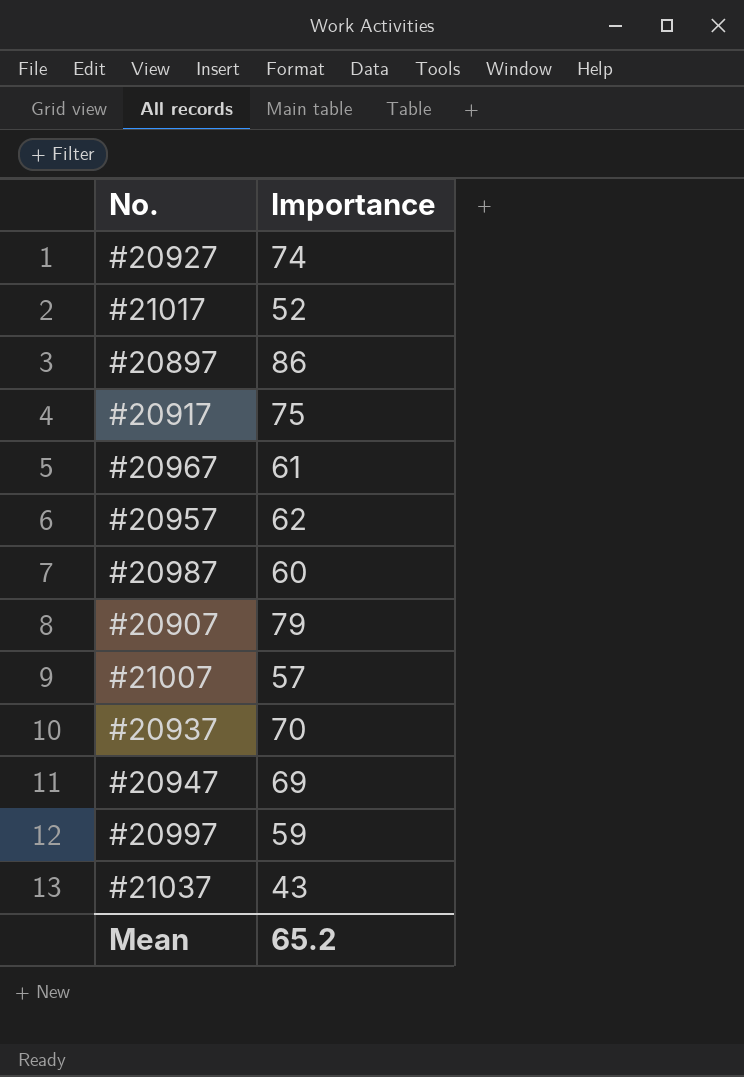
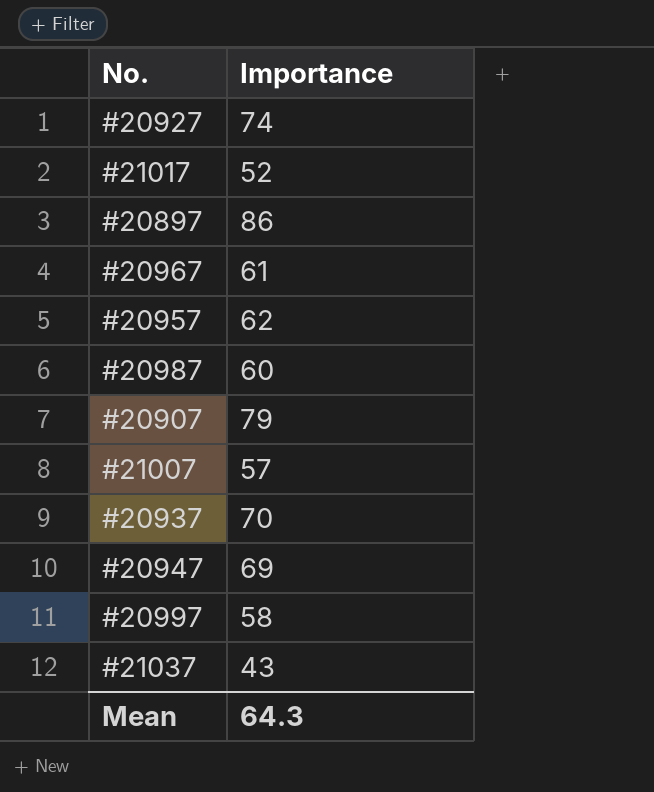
row #20917: 75 -> none
#20997 | Importance: 59 -> 58
Mean | Importance: 65.2 -> 64.3

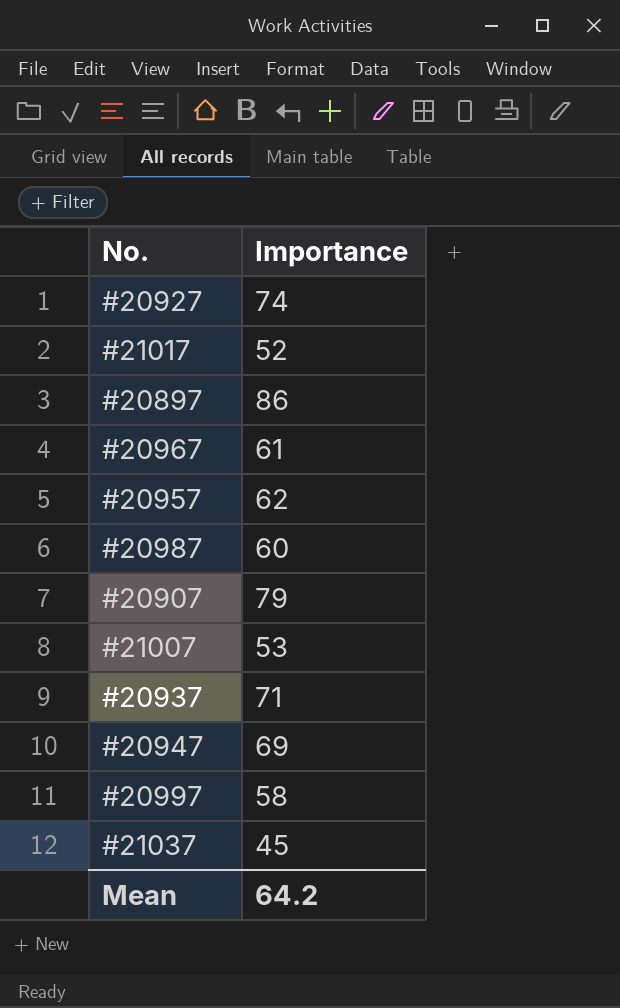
#21007 | Importance: 57 -> 53
#20937 | Importance: 70 -> 71
#21037 | Importance: 43 -> 45
Mean | Importance: 64.3 -> 64.2

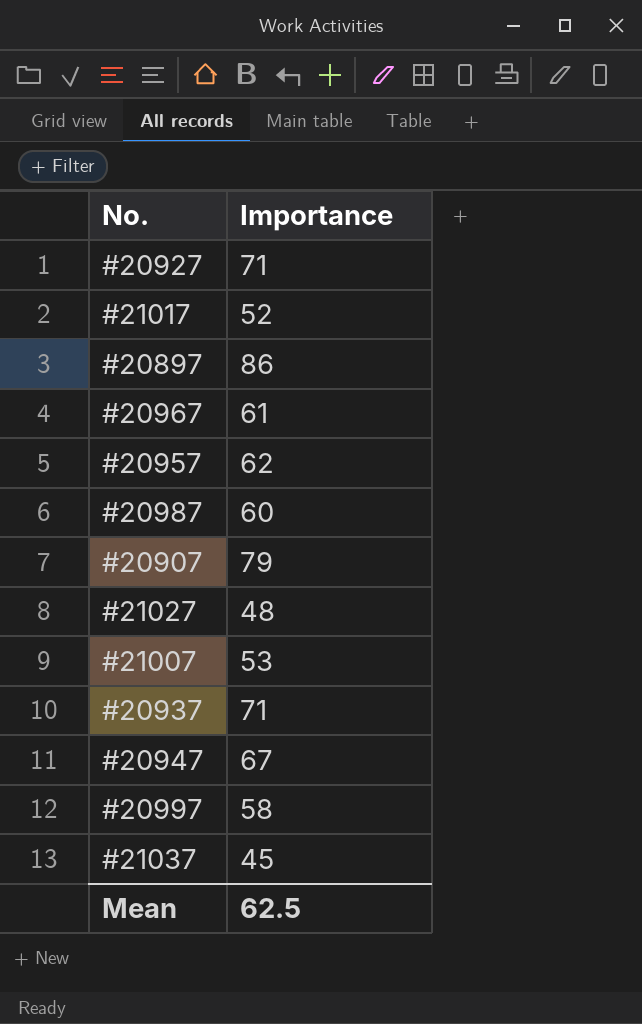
#20927 | Importance: 74 -> 71
row #21027: none -> 48
#20947 | Importance: 69 -> 67
Mean | Importance: 64.2 -> 62.5

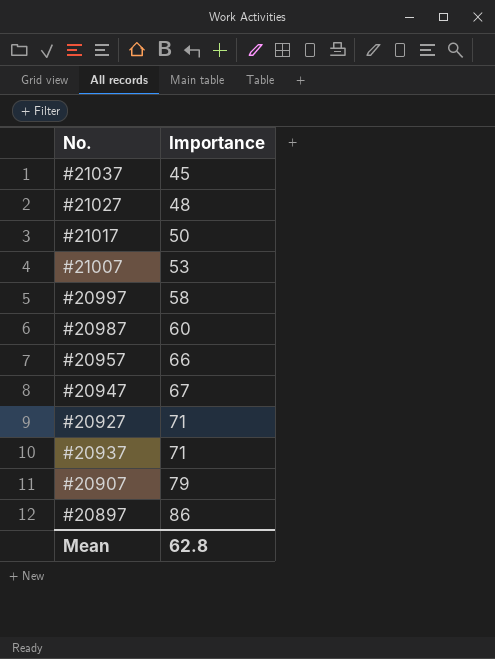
row order: none -> Importance ascending
row #20967: 61 -> none
#21017 | Importance: 52 -> 50
#20957 | Importance: 62 -> 66
Mean | Importance: 62.5 -> 62.8

